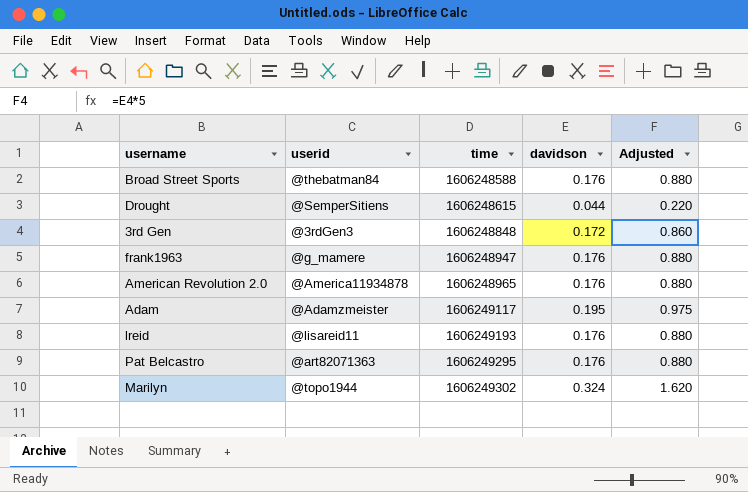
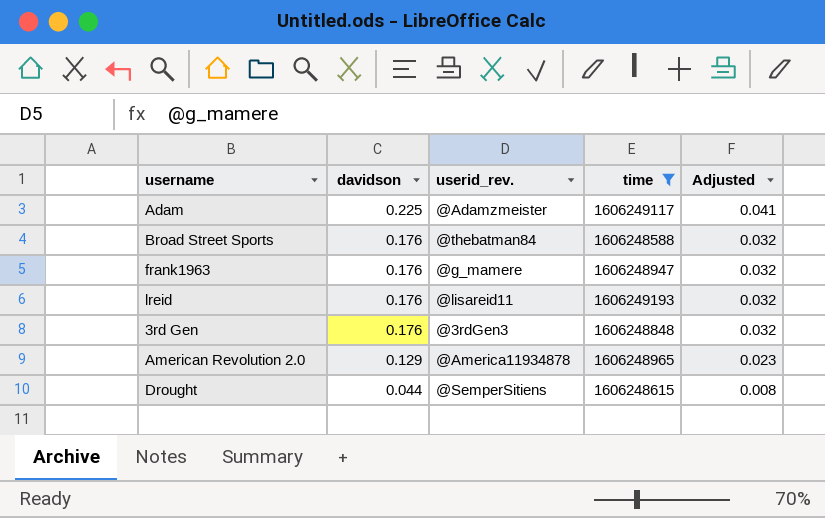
filter: none -> time <= 1606249193
row order: time ascending -> davidson descending
column davidson | position: 4 -> 2
column name: userid -> userid_rev.
column Adjusted | formula: [davidson] * 5 -> [davidson] * 0.18
Adam | davidson: 0.195 -> 0.225
3rd Gen | davidson: 0.172 -> 0.176
American Revolution 2.0 | davidson: 0.176 -> 0.129

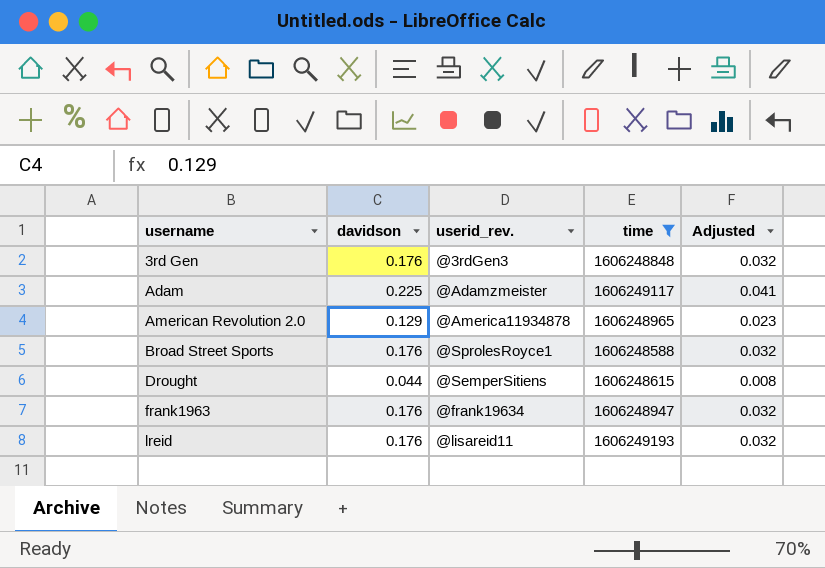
row order: davidson descending -> username ascending
Broad Street Sports | userid_rev.: @thebatman84 -> @SprolesRoyce1
frank1963 | userid_rev.: @g_mamere -> @frank19634

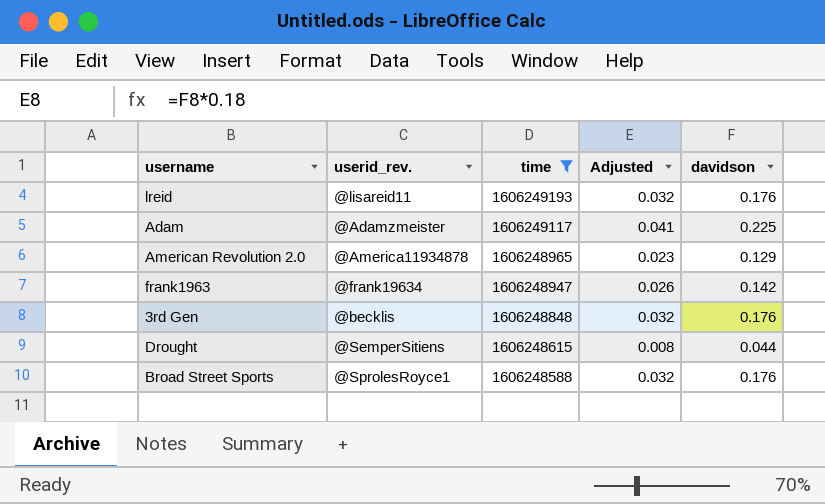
row order: username ascending -> time descending
column davidson | position: 2 -> 5
frank1963 | Adjusted: 0.032 -> 0.026
frank1963 | davidson: 0.176 -> 0.142
3rd Gen | userid_rev.: @3rdGen3 -> @becklis

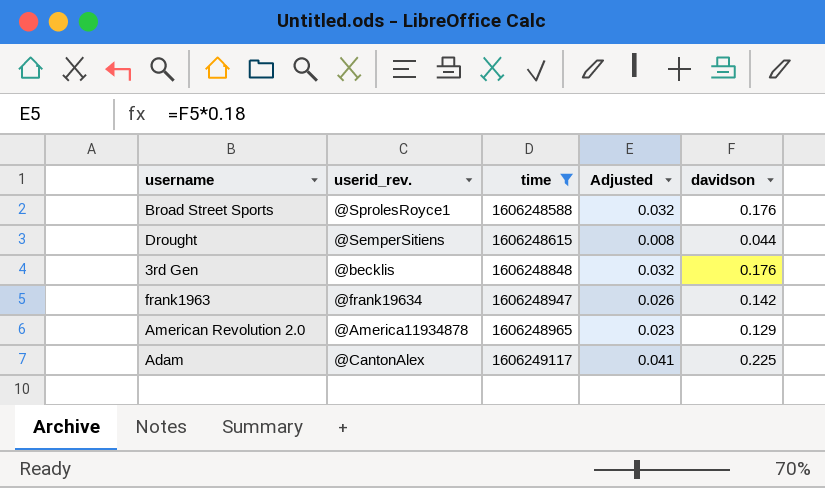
row order: time descending -> time ascending
row lreid: @lisareid11 | 1606249193 | 0.032 | 0.176 -> none
Adam | userid_rev.: @Adamzmeister -> @CantonAlex

